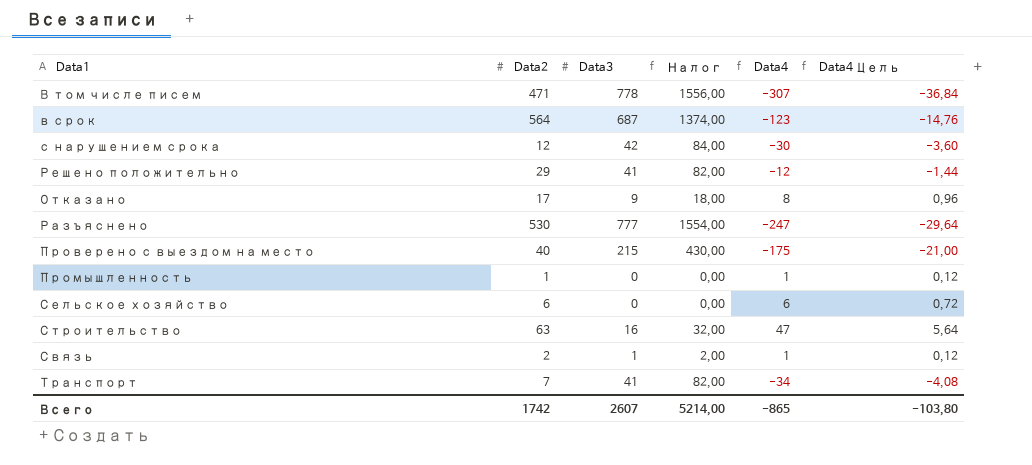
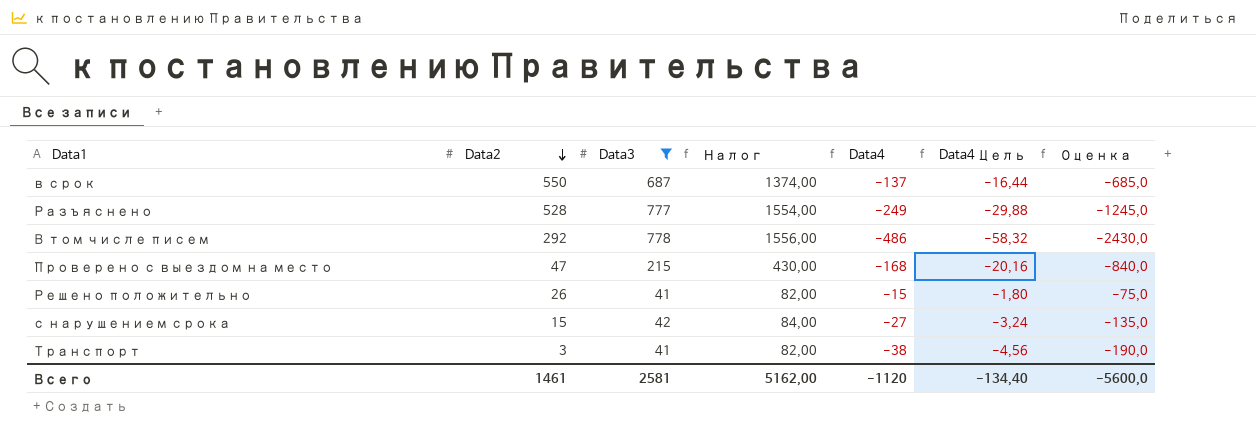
filter: none -> Data3 >= 41
row order: none -> Data2 descending
column Оценка | formula: none -> [Data4] * 5
в срок | Data2: 564 -> 550
в срок | Data4: -123 -> -137
в срок | Data4 Цель: -14,76 -> -16,44
Разъяснено | Data2: 530 -> 528
Разъяснено | Data4: -247 -> -249
Разъяснено | Data4 Цель: -29,64 -> -29,88
В том числе писем | Data2: 471 -> 292
В том числе писем | Data4: -307 -> -486
В том числе писем | Data4 Цель: -36,84 -> -58,32
Проверено с выездом на место | Data2: 40 -> 47
Проверено с выездом на место | Data4: -175 -> -168
Проверено с выездом на место | Data4 Цель: -21,00 -> -20,16
Решено положительно | Data2: 29 -> 26
Решено положительно | Data4: -12 -> -15
Решено положительно | Data4 Цель: -1,44 -> -1,80
с нарушением срока | Data2: 12 -> 15
с нарушением срока | Data4: -30 -> -27
с нарушением срока | Data4 Цель: -3,60 -> -3,24
Транспорт | Data2: 7 -> 3
Транспорт | Data4: -34 -> -38
Транспорт | Data4 Цель: -4,08 -> -4,56
Всего | Data2: 1742 -> 1461
Всего | Data3: 2607 -> 2581
Всего | Налог: 5214,00 -> 5162,00
Всего | Data4: -865 -> -1120
Всего | Data4 Цель: -103,80 -> -134,40

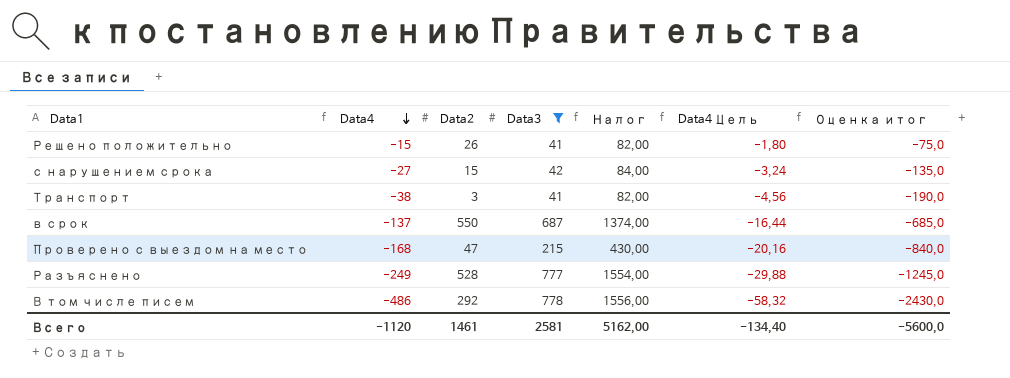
row order: Data2 descending -> Data4 descending
column Data4 | position: 5 -> 2
column name: Оценка -> Оценка итог

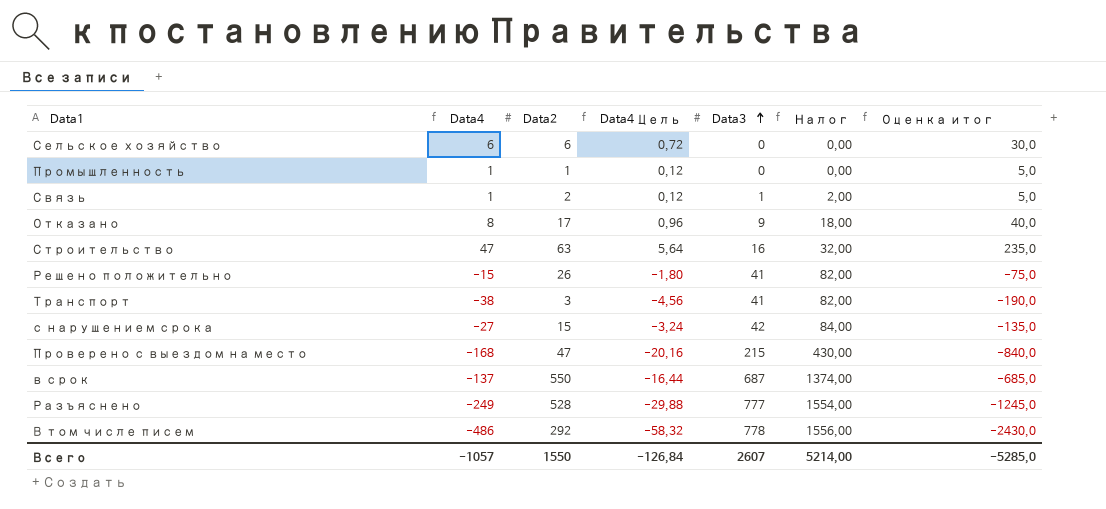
filter: Data3 >= 41 -> none
row order: Data4 descending -> Data3 ascending
column Data4 Цель | position: 6 -> 4
Всего | Data4: -1120 -> -1057
Всего | Data2: 1461 -> 1550
Всего | Data4 Цель: -134,40 -> -126,84
Всего | Data3: 2581 -> 2607
Всего | Налог: 5162,00 -> 5214,00
Всего | Оценка итог: -5600,0 -> -5285,0

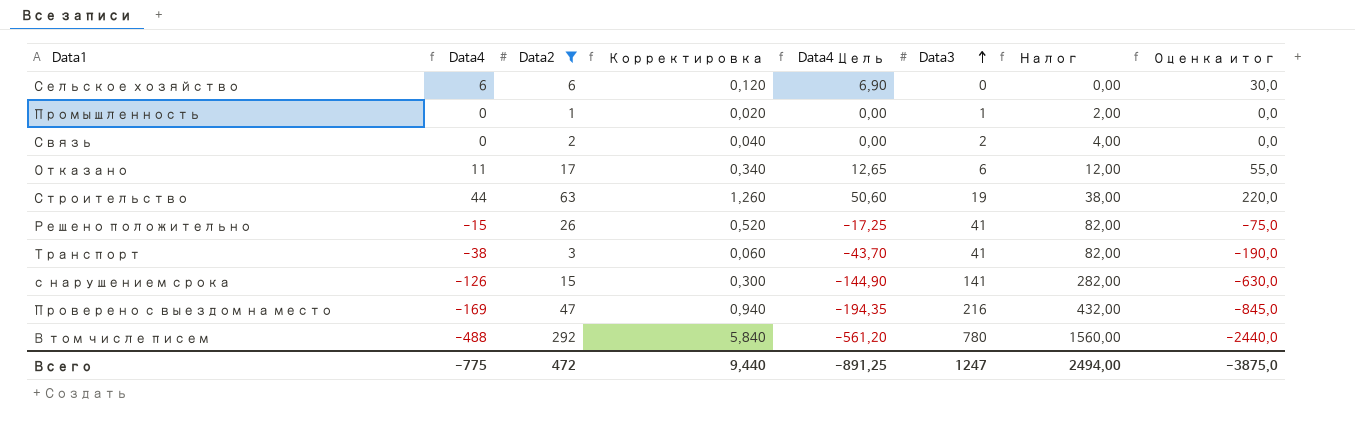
filter: none -> Data2 <= 292
column Корректировка | formula: none -> [Data2] * 0,02
column Data4 Цель | formula: [Data4] * 0,12 -> [Data4] * 1,15
Промышленность | Data4: 1 -> 0
Промышленность | Data3: 0 -> 1
Промышленность | Налог: 0,00 -> 2,00
Промышленность | Оценка итог: 5,0 -> 0,0
Связь | Data4: 1 -> 0
Связь | Data3: 1 -> 2
Связь | Налог: 2,00 -> 4,00
Связь | Оценка итог: 5,0 -> 0,0
Отказано | Data4: 8 -> 11
Отказано | Data3: 9 -> 6
Отказано | Налог: 18,00 -> 12,00
Отказано | Оценка итог: 40,0 -> 55,0
Строительство | Data4: 47 -> 44
Строительство | Data3: 16 -> 19
Строительство | Налог: 32,00 -> 38,00
Строительство | Оценка итог: 235,0 -> 220,0
с нарушением срока | Data4: -27 -> -126
с нарушением срока | Data3: 42 -> 141
с нарушением срока | Налог: 84,00 -> 282,00
с нарушением срока | Оценка итог: -135,0 -> -630,0
Проверено с выездом на место | Data4: -168 -> -169
Проверено с выездом на место | Data3: 215 -> 216
Проверено с выездом на место | Налог: 430,00 -> 432,00
Проверено с выездом на место | Оценка итог: -840,0 -> -845,0
В том числе писем | Data4: -486 -> -488
В том числе писем | Data3: 778 -> 780
В том числе писем | Налог: 1556,00 -> 1560,00
В том числе писем | Оценка итог: -2430,0 -> -2440,0
Всего | Data4: -1057 -> -775
Всего | Data2: 1550 -> 472
Всего | Data4 Цель: -126,84 -> -891,25
Всего | Data3: 2607 -> 1247
Всего | Налог: 5214,00 -> 2494,00
Всего | Оценка итог: -5285,0 -> -3875,0

